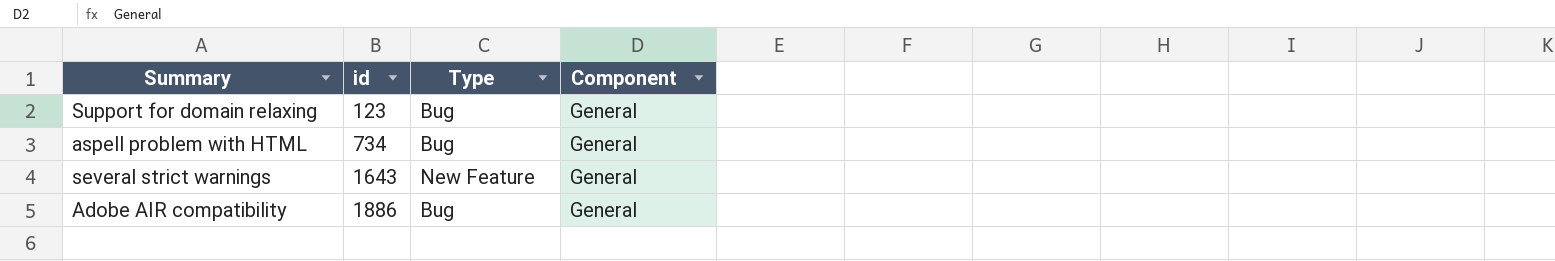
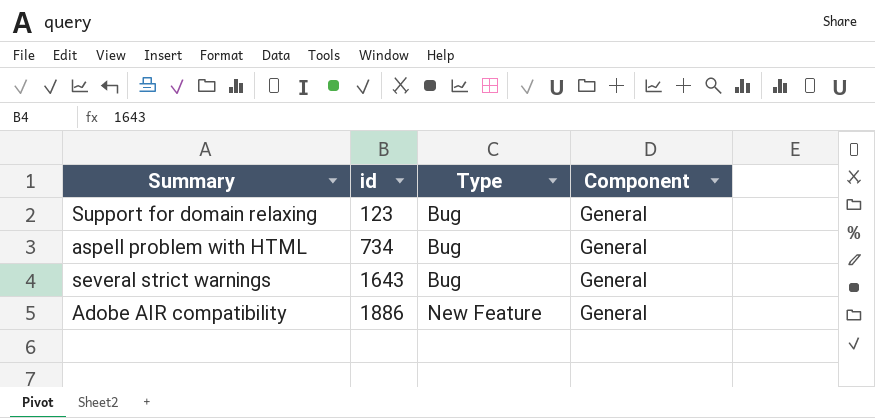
several strict warnings | Type: New Feature -> Bug
Adobe AIR compatibility | Type: Bug -> New Feature

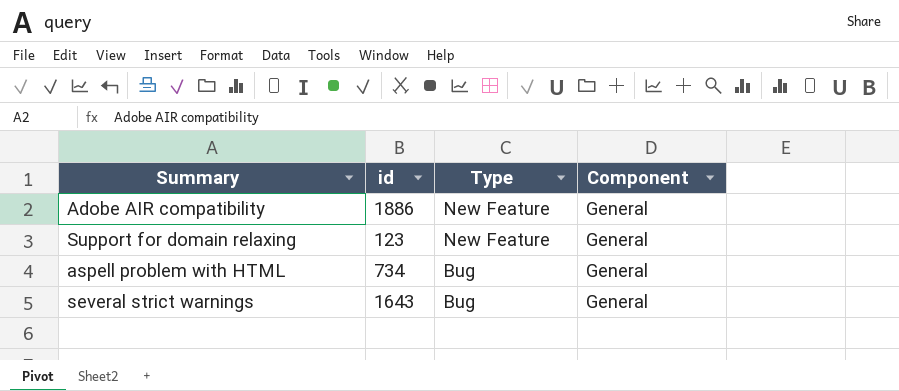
row order: id ascending -> Type descending
Support for domain relaxing | Type: Bug -> New Feature

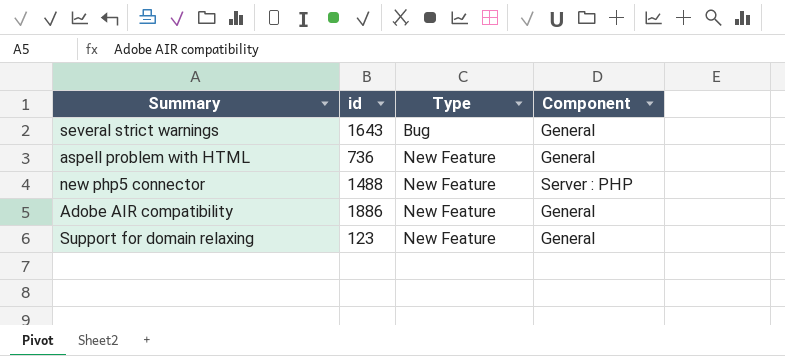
row order: Type descending -> Type ascending
aspell problem with HTML | id: 734 -> 736
aspell problem with HTML | Type: Bug -> New Feature
row new php5 connector: none -> 1488 | New Feature | Server : PHP

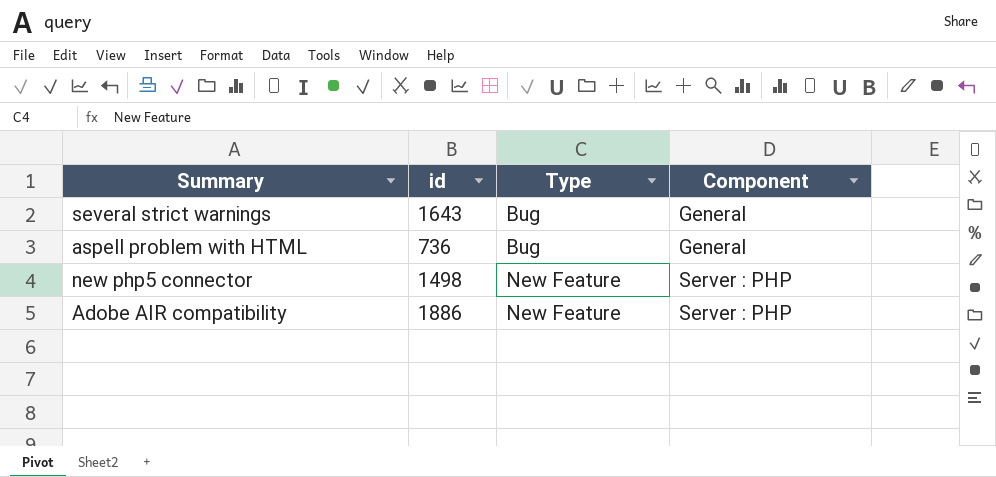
row Support for domain relaxing: 123 | New Feature | General -> none
aspell problem with HTML | Type: New Feature -> Bug
new php5 connector | id: 1488 -> 1498
Adobe AIR compatibility | Component: General -> Server : PHP

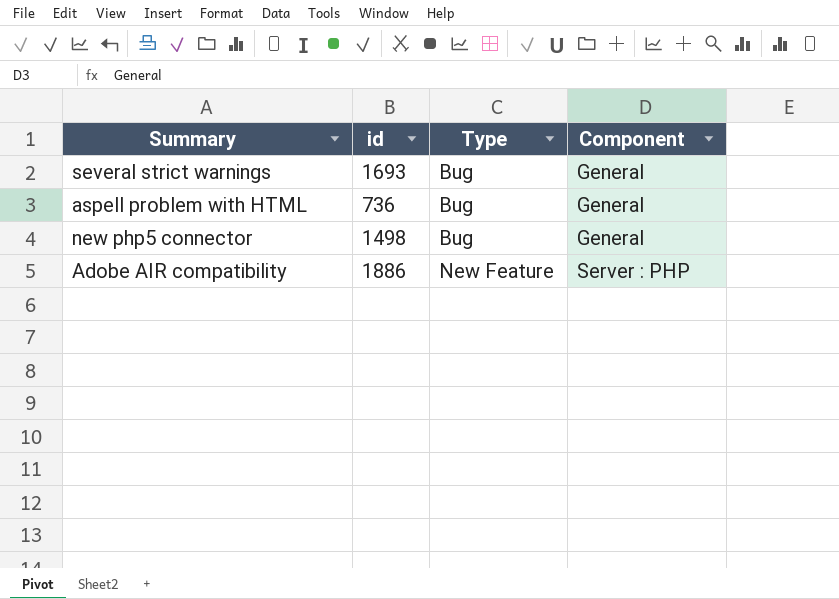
several strict warnings | id: 1643 -> 1693
new php5 connector | Type: New Feature -> Bug
new php5 connector | Component: Server : PHP -> General

